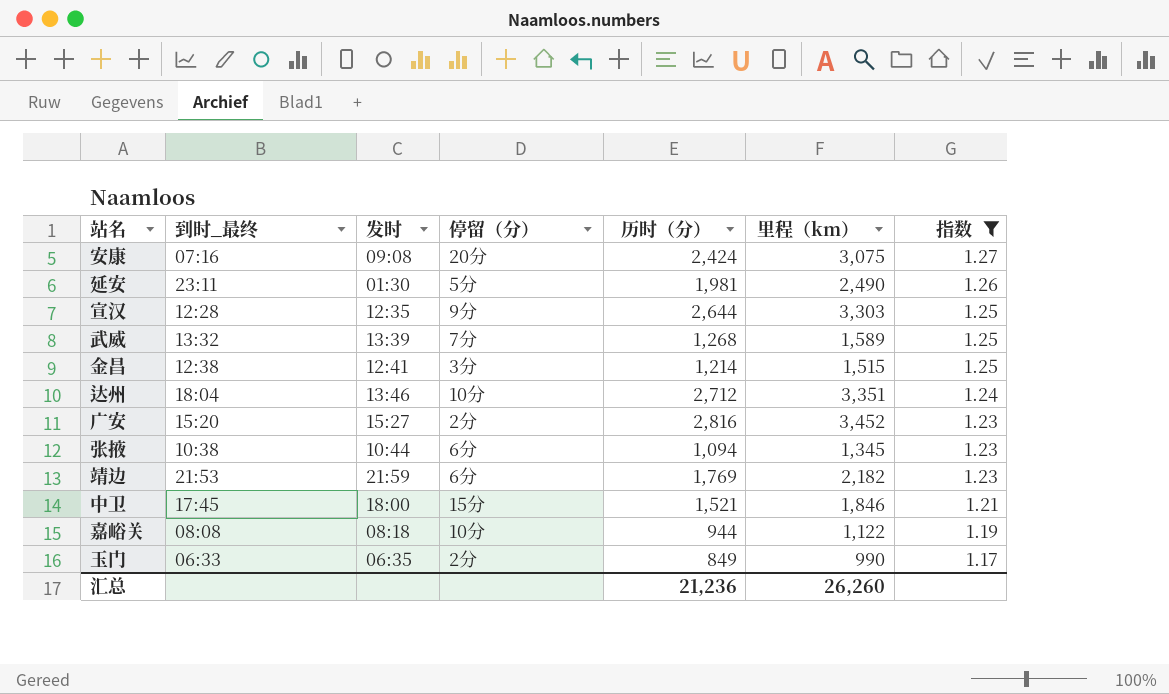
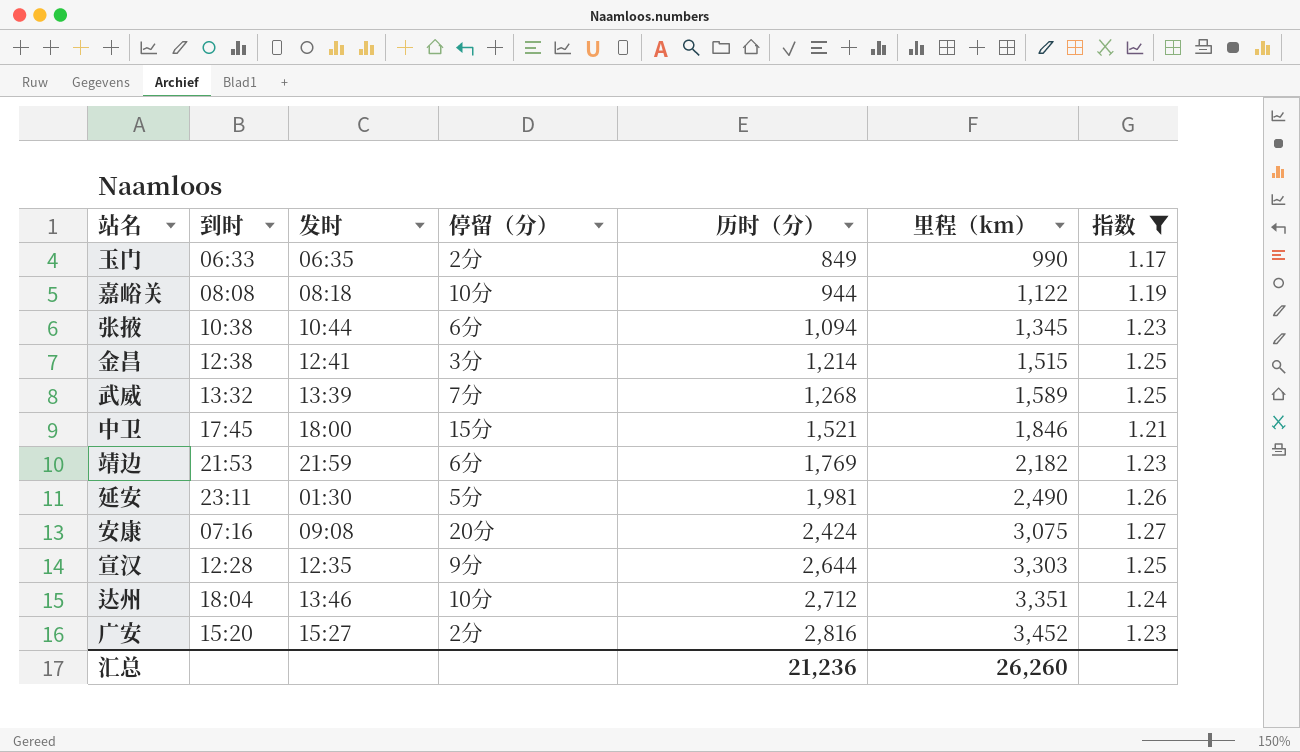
row order: 指数 descending -> 历时（分） ascending
column name: 到时_最终 -> 到时

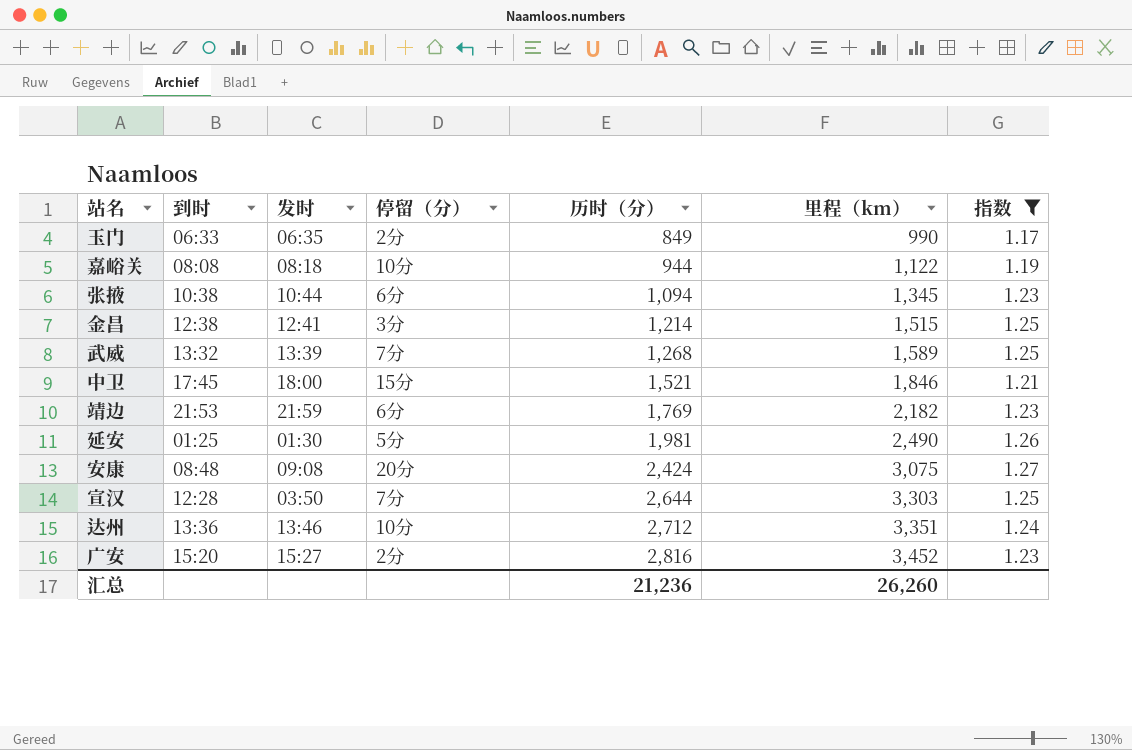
延安 | 到时: 23:11 -> 01:25
安康 | 到时: 07:16 -> 08:48
宣汉 | 发时: 12:35 -> 03:50
宣汉 | 停留（分）: 9分 -> 7分
达州 | 到时: 18:04 -> 13:36

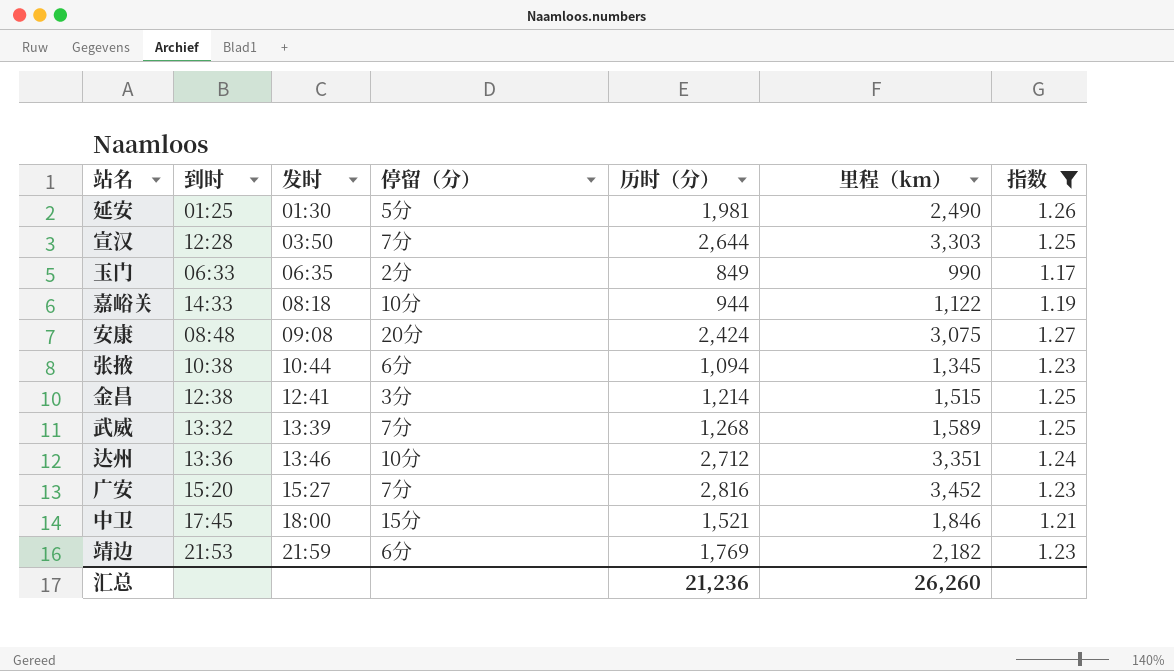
row order: 历时（分） ascending -> 发时 ascending
嘉峪关 | 到时: 08:08 -> 14:33
广安 | 停留（分）: 2分 -> 7分

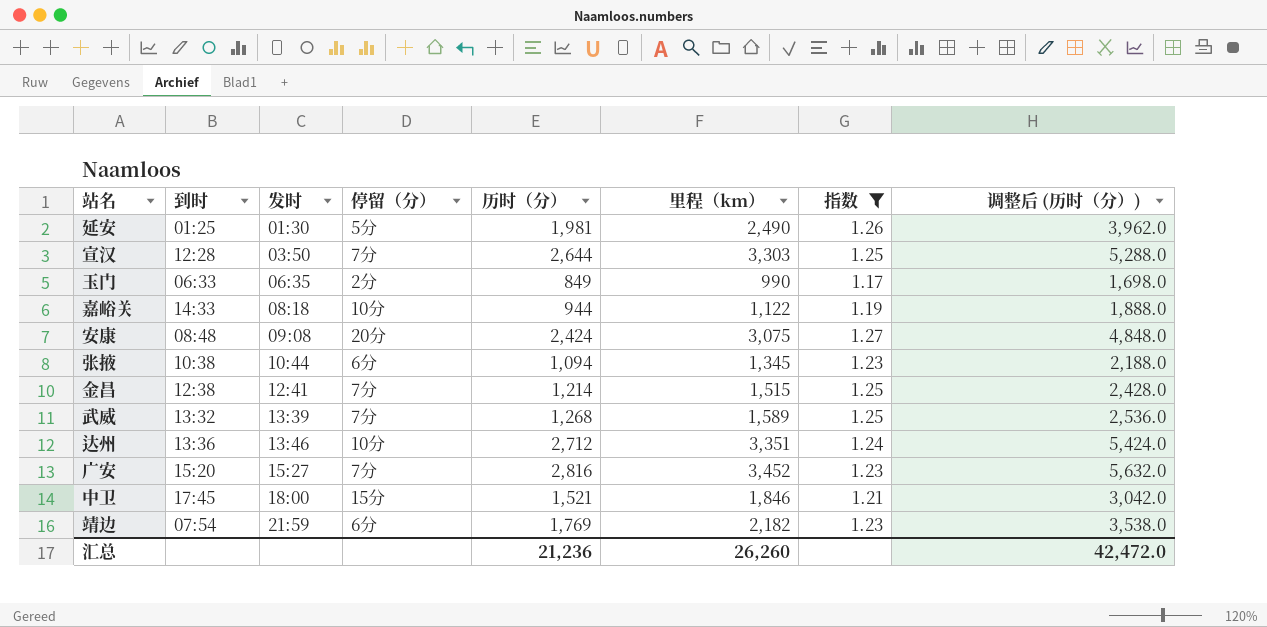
column 调整后 (历时（分）) | formula: none -> [历时（分）] * 2
金昌 | 停留（分）: 3分 -> 7分
靖边 | 到时: 21:53 -> 07:54

